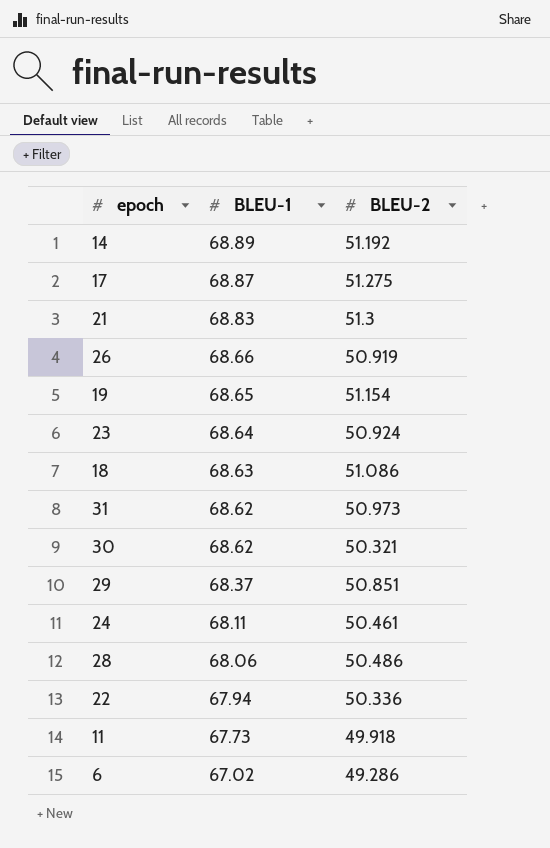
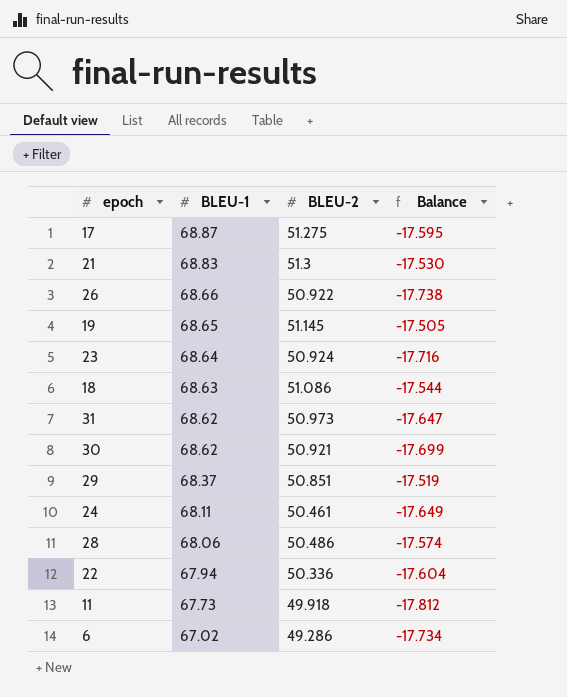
column Balance | formula: none -> [BLEU-2] - [BLEU-1]
row 14: 68.89 | 51.192 -> none
26 | BLEU-2: 50.919 -> 50.922
19 | BLEU-2: 51.154 -> 51.145
30 | BLEU-2: 50.321 -> 50.921

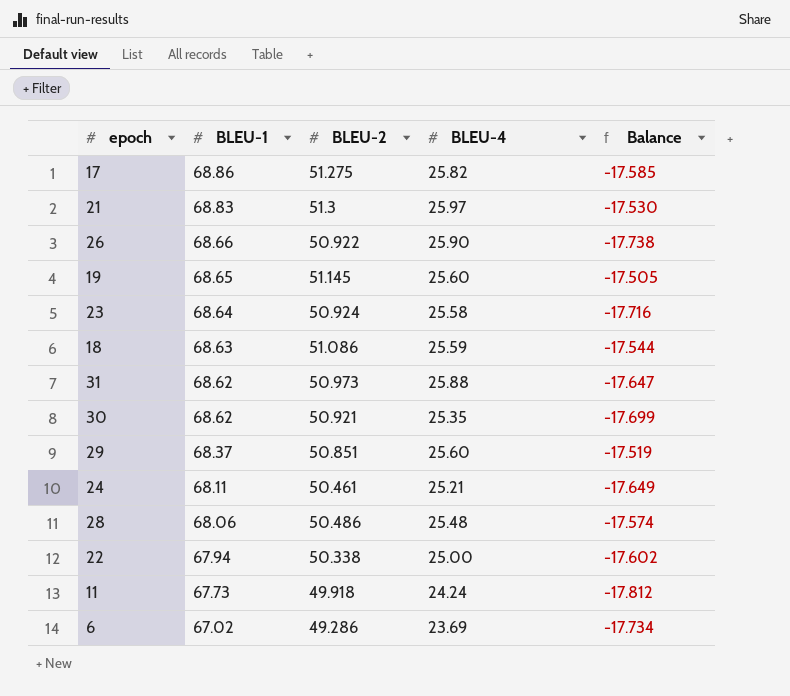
column BLEU-4 | position: none -> 4
17 | BLEU-1: 68.87 -> 68.86
17 | Balance: -17.595 -> -17.585
22 | BLEU-2: 50.336 -> 50.338
22 | Balance: -17.604 -> -17.602

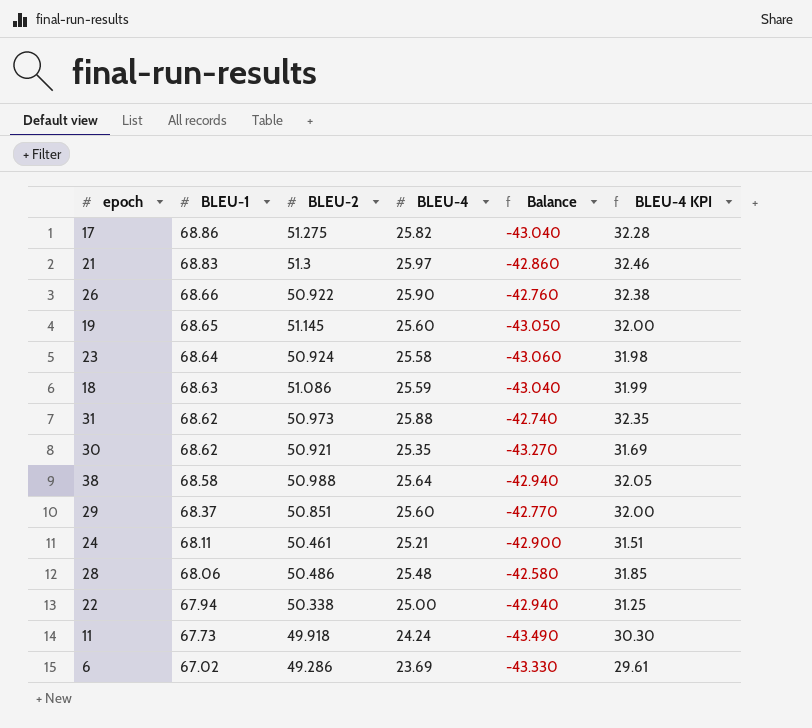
column Balance | formula: [BLEU-2] - [BLEU-1] -> [BLEU-4] - [BLEU-1]
column BLEU-4 KPI | formula: none -> [BLEU-4] * 1.25
row 38: none -> 68.58 | 50.988 | 25.64 | -42.940 | 32.05

